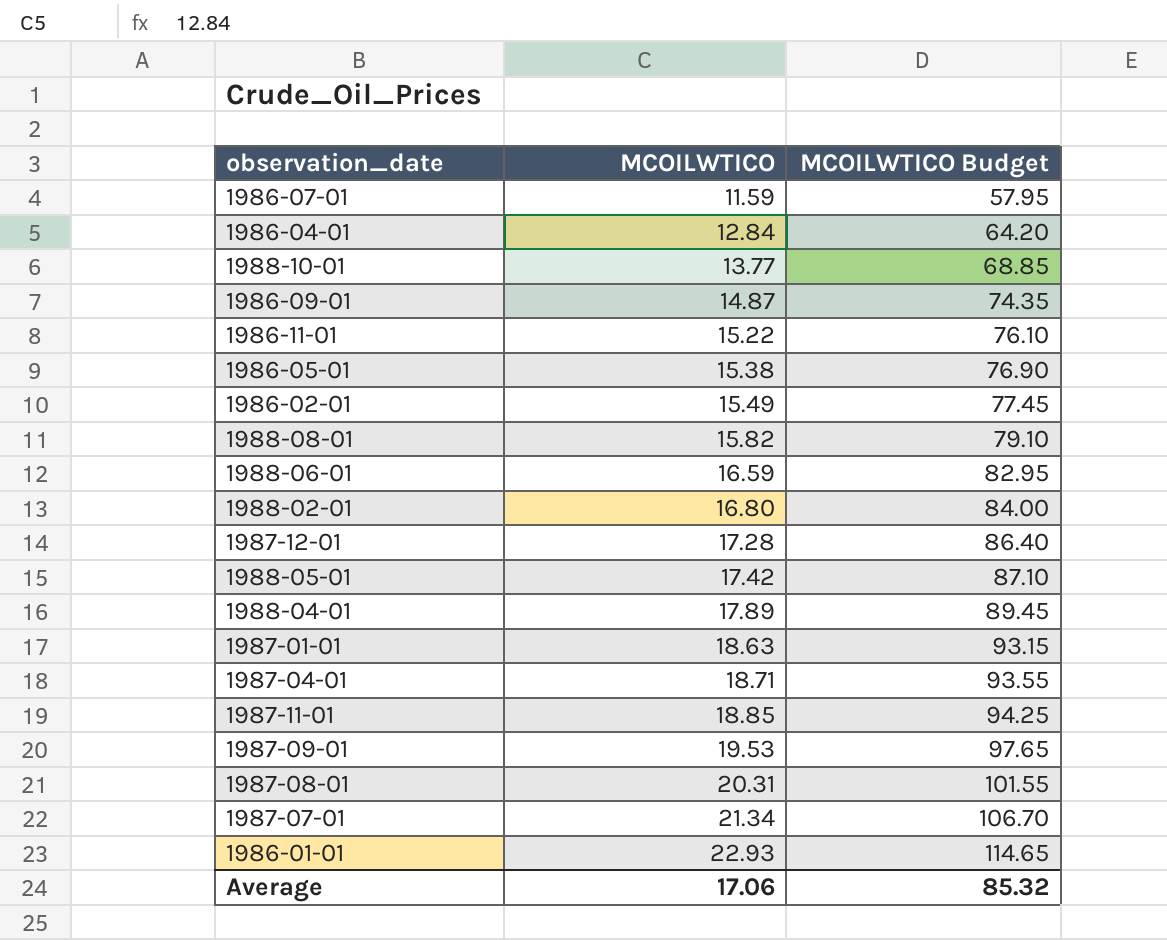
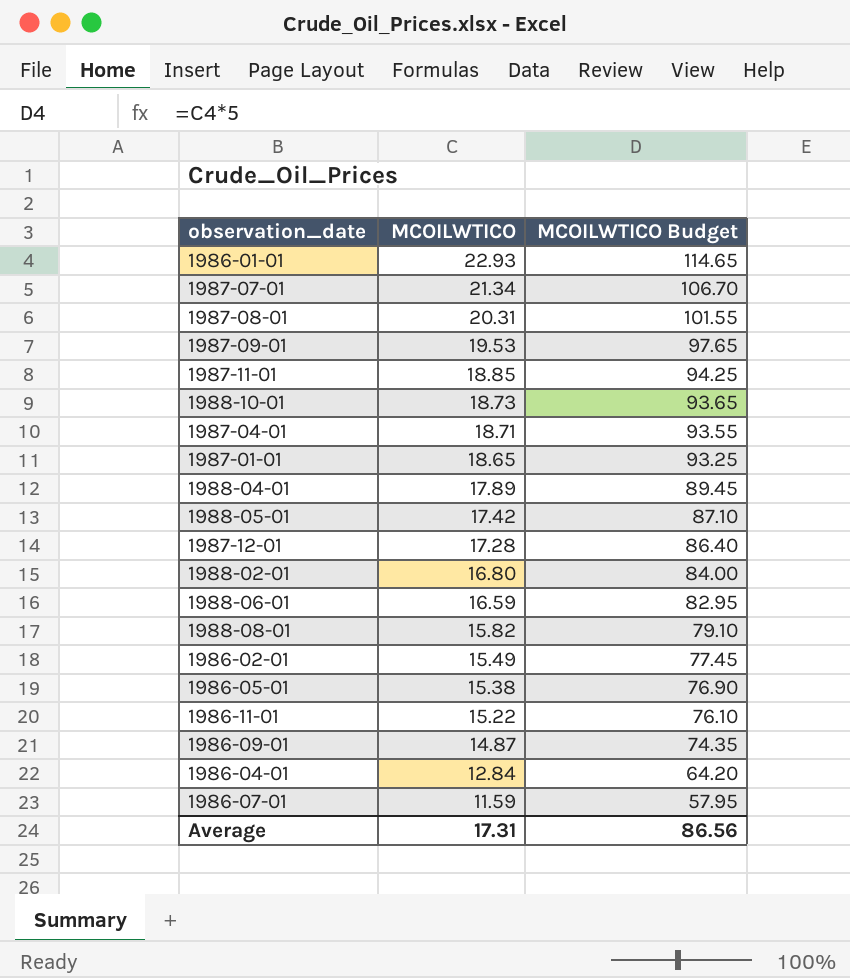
row order: MCOILWTICO ascending -> MCOILWTICO descending
1988-10-01 | MCOILWTICO: 13.77 -> 18.73
1988-10-01 | MCOILWTICO Budget: 68.85 -> 93.65
1987-01-01 | MCOILWTICO: 18.63 -> 18.65
1987-01-01 | MCOILWTICO Budget: 93.15 -> 93.25
Average | MCOILWTICO: 17.06 -> 17.31
Average | MCOILWTICO Budget: 85.32 -> 86.56

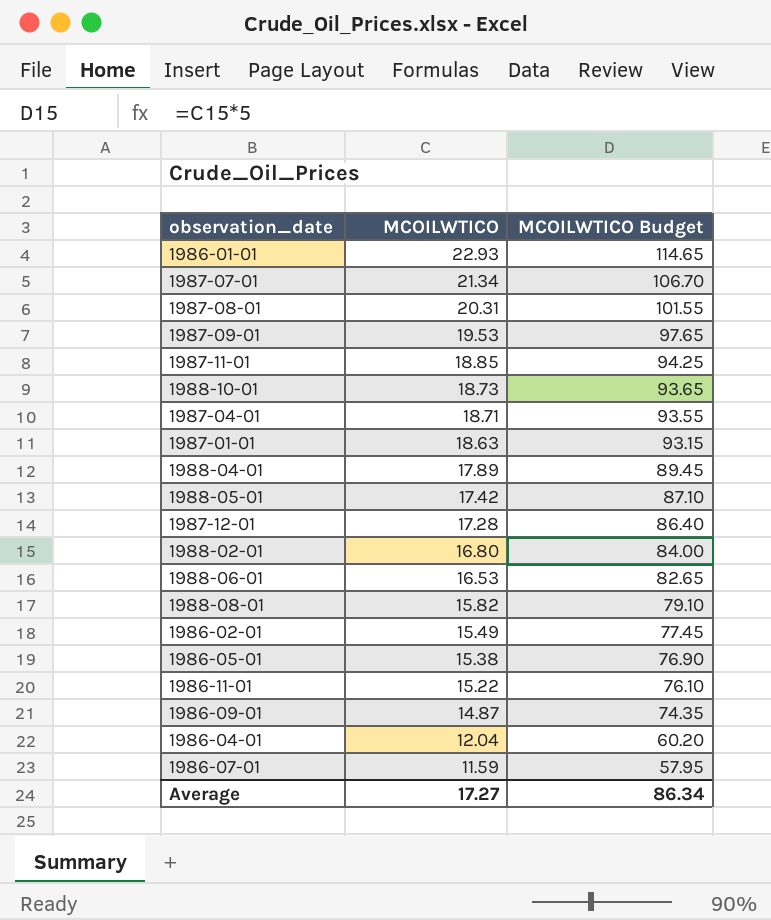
1987-01-01 | MCOILWTICO: 18.65 -> 18.63
1987-01-01 | MCOILWTICO Budget: 93.25 -> 93.15
1988-06-01 | MCOILWTICO: 16.59 -> 16.53
1988-06-01 | MCOILWTICO Budget: 82.95 -> 82.65
1986-04-01 | MCOILWTICO: 12.84 -> 12.04
1986-04-01 | MCOILWTICO Budget: 64.20 -> 60.20
Average | MCOILWTICO: 17.31 -> 17.27
Average | MCOILWTICO Budget: 86.56 -> 86.34

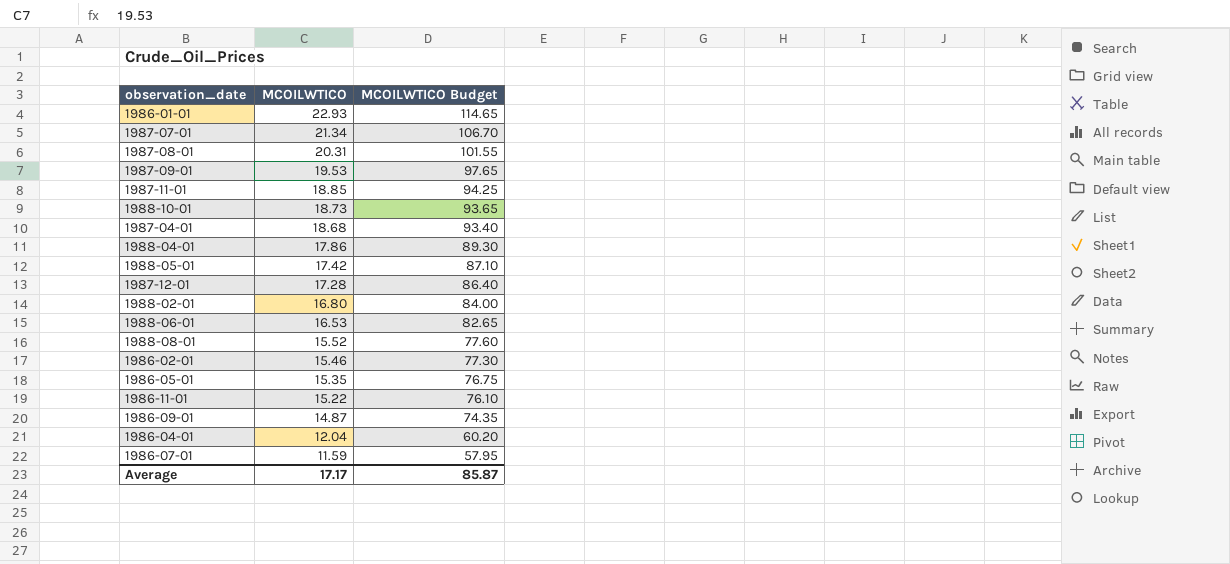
row 1987-01-01: 18.63 | 93.15 -> none
1987-04-01 | MCOILWTICO: 18.71 -> 18.68
1987-04-01 | MCOILWTICO Budget: 93.55 -> 93.40
1988-04-01 | MCOILWTICO: 17.89 -> 17.86
1988-04-01 | MCOILWTICO Budget: 89.45 -> 89.30
1988-08-01 | MCOILWTICO: 15.82 -> 15.52
1988-08-01 | MCOILWTICO Budget: 79.10 -> 77.60
1986-02-01 | MCOILWTICO: 15.49 -> 15.46
1986-02-01 | MCOILWTICO Budget: 77.45 -> 77.30
1986-05-01 | MCOILWTICO: 15.38 -> 15.35
1986-05-01 | MCOILWTICO Budget: 76.90 -> 76.75
Average | MCOILWTICO: 17.27 -> 17.17
Average | MCOILWTICO Budget: 86.34 -> 85.87

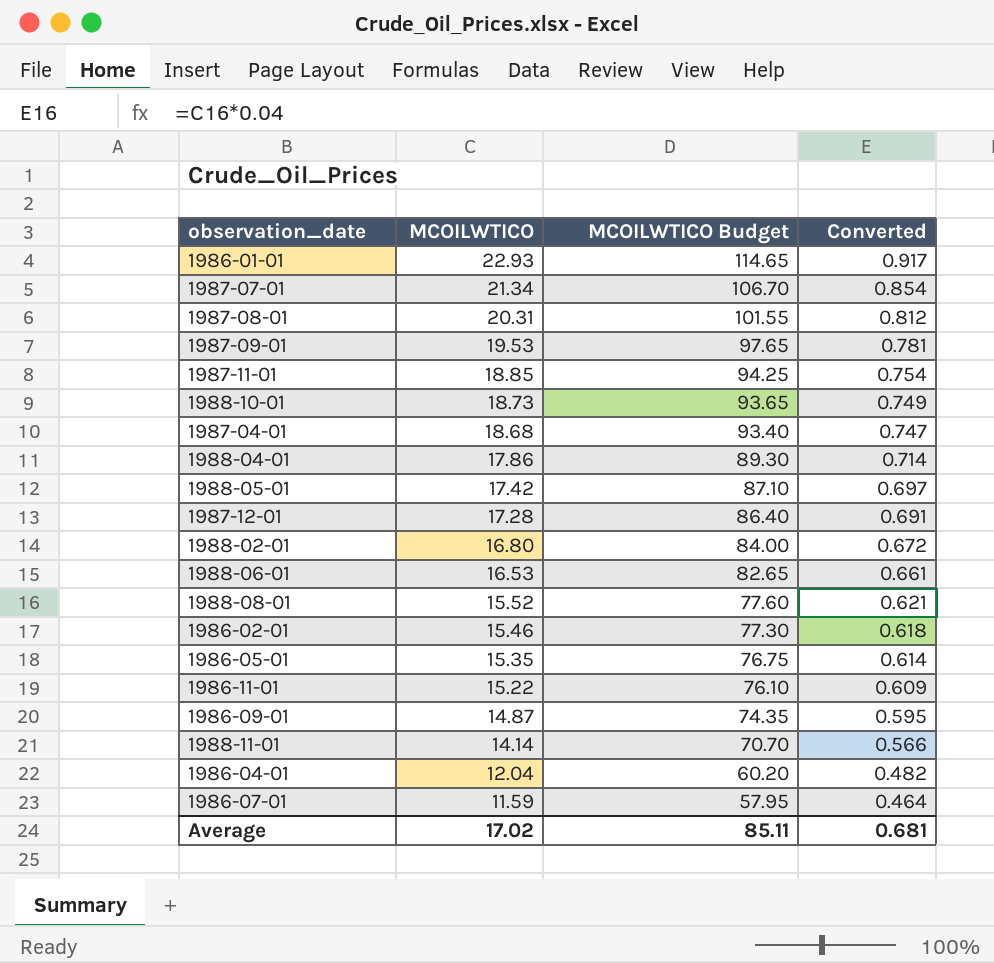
column Converted | formula: none -> [MCOILWTICO] * 0.04
row 1988-11-01: none -> 14.14 | 70.70 | 0.566
Average | MCOILWTICO: 17.17 -> 17.02
Average | MCOILWTICO Budget: 85.87 -> 85.11

